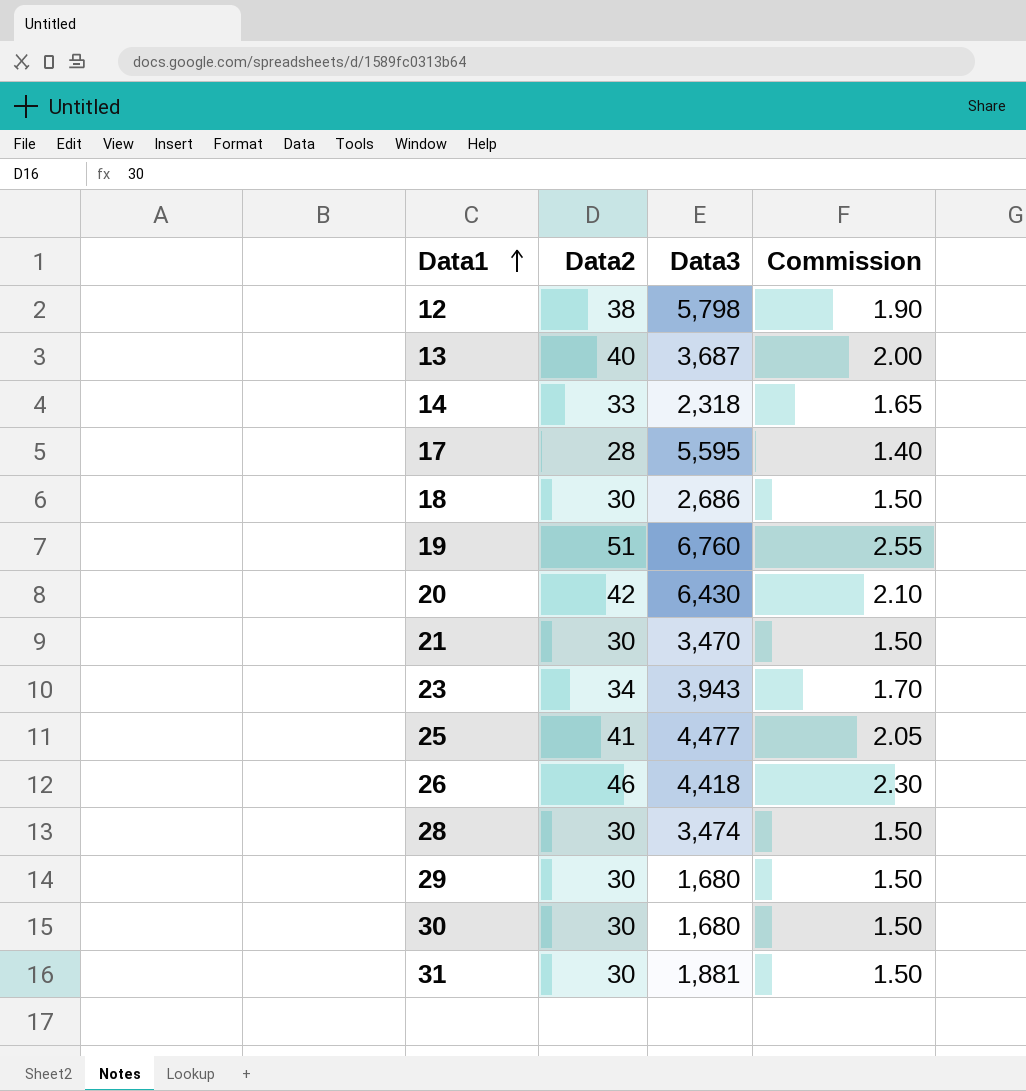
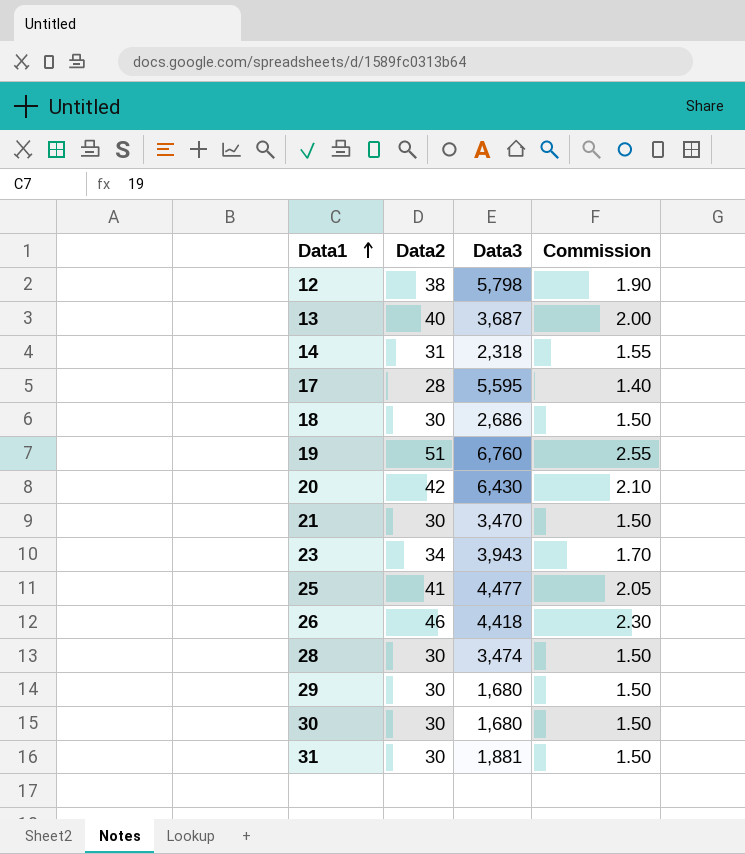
14 | Data2: 33 -> 31
14 | Commission: 1.65 -> 1.55

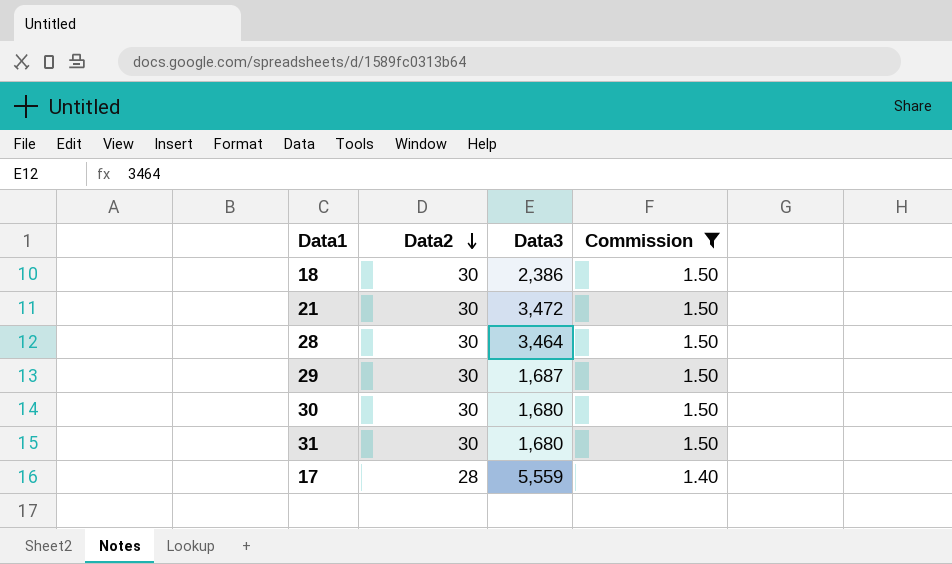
filter: none -> Commission <= 1.50
row order: Data1 ascending -> Data2 descending
18 | Data3: 2,686 -> 2,386
21 | Data3: 3,470 -> 3,472
28 | Data3: 3,474 -> 3,464
29 | Data3: 1,680 -> 1,687
31 | Data3: 1,881 -> 1,680
17 | Data3: 5,595 -> 5,559

